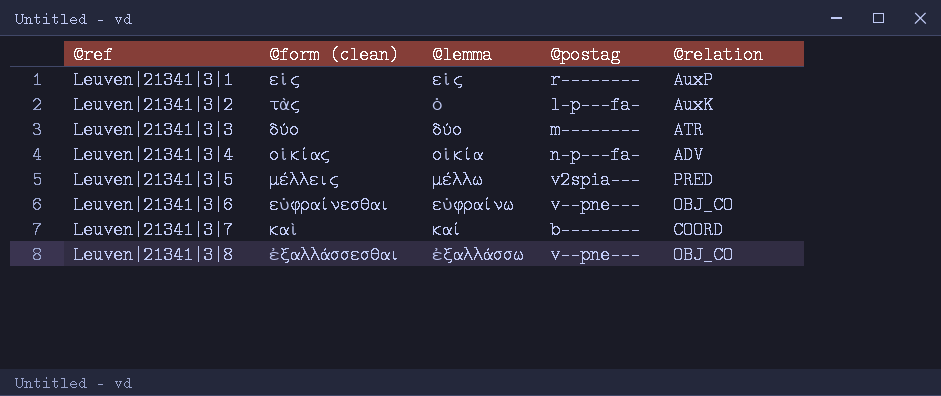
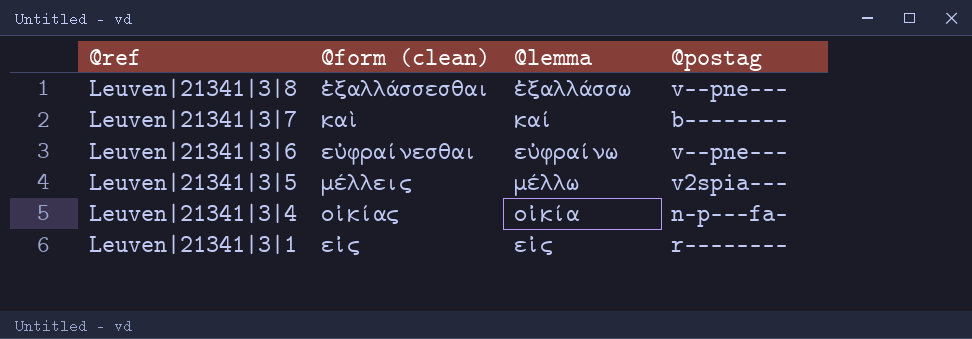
row order: @ref ascending -> @ref descending
column @relation | position: 5 -> none
row Leuven|21341|3|2: τὰς | ὁ | l-p---fa- | AuxK -> none
row Leuven|21341|3|3: δύο | δύο | m-------- | ATR -> none

